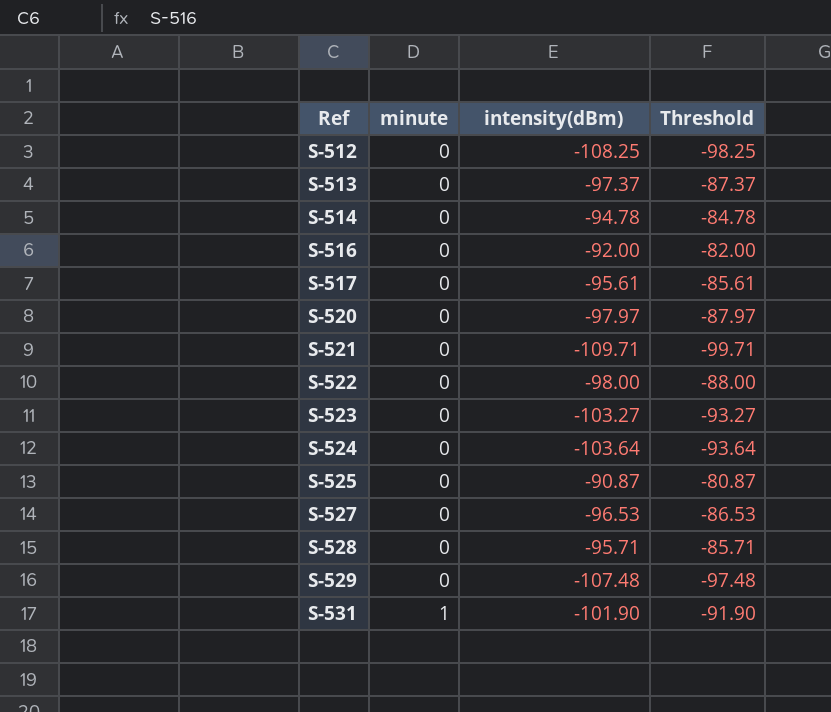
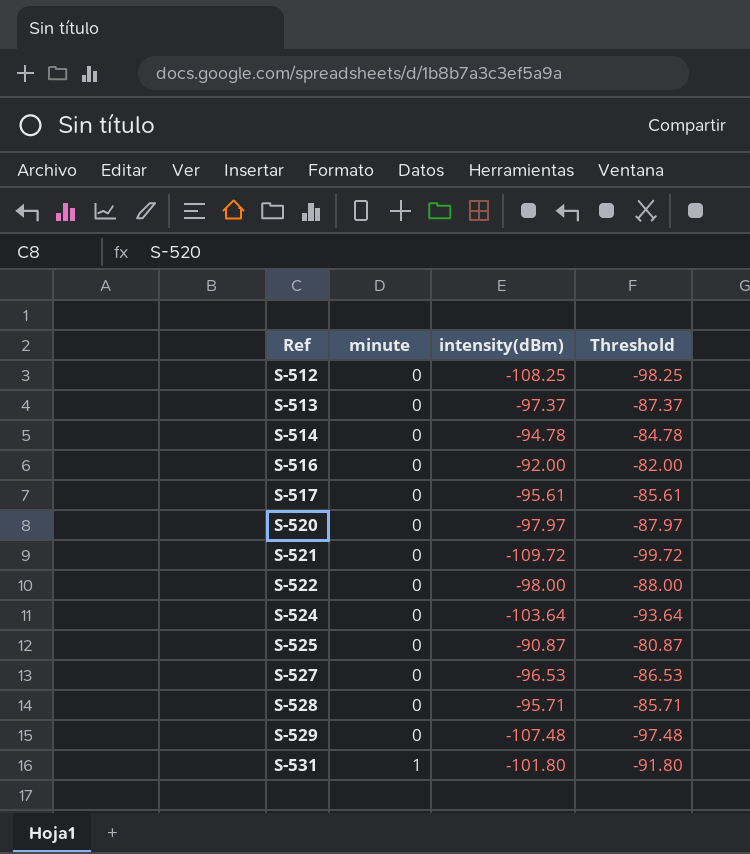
row S-523: 0 | -103.27 | -93.27 -> none
S-521 | intensity(dBm): -109.71 -> -109.72
S-521 | Threshold: -99.71 -> -99.72
S-531 | intensity(dBm): -101.90 -> -101.80
S-531 | Threshold: -91.90 -> -91.80

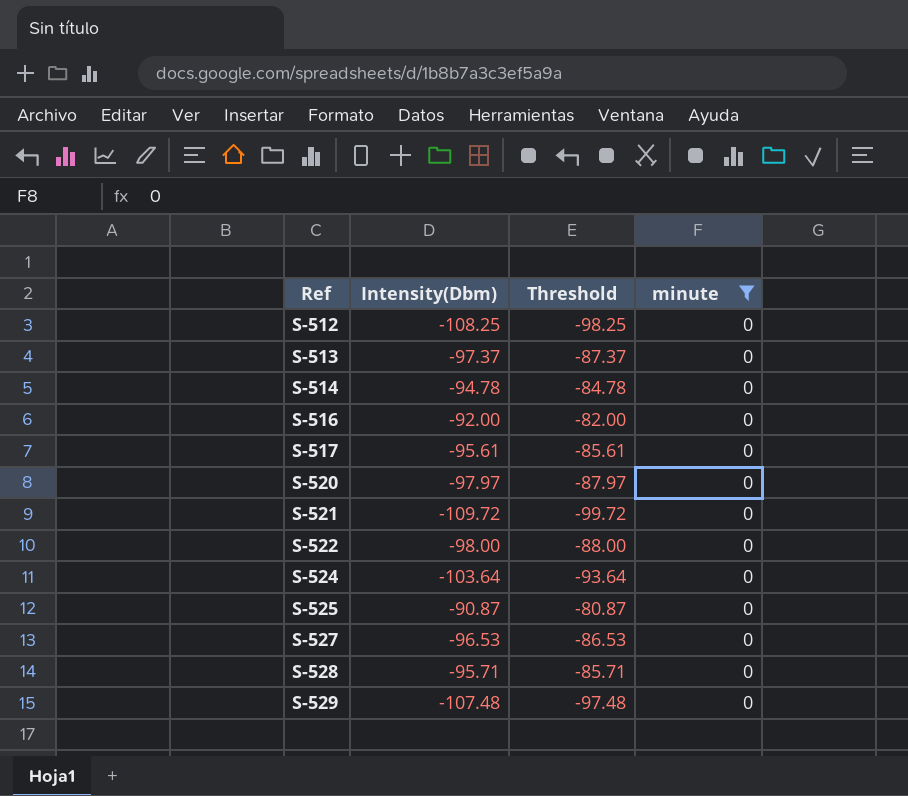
filter: none -> minute = 0
column name: intensity(dBm) -> Intensity(Dbm)
column minute | position: 2 -> 4

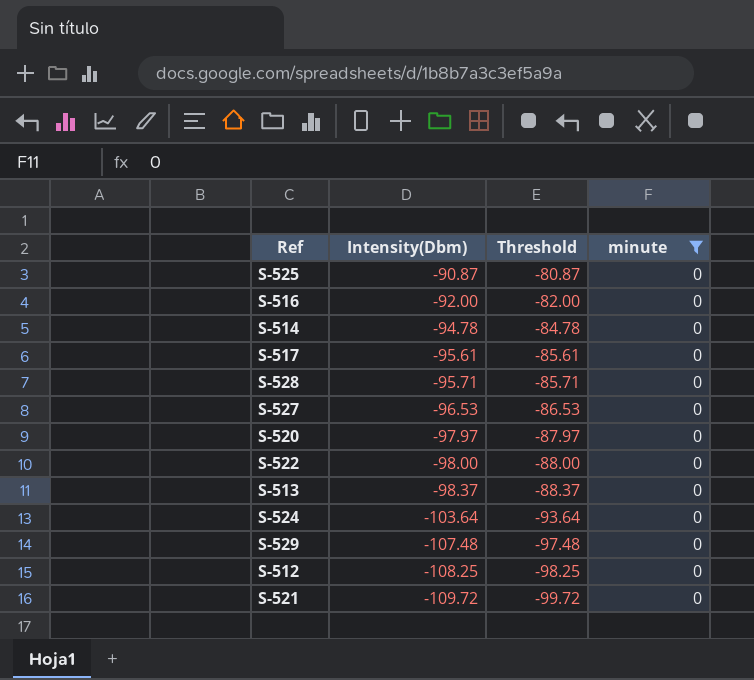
row order: Ref ascending -> Intensity(Dbm) descending
S-513 | Intensity(Dbm): -97.37 -> -98.37
S-513 | Threshold: -87.37 -> -88.37

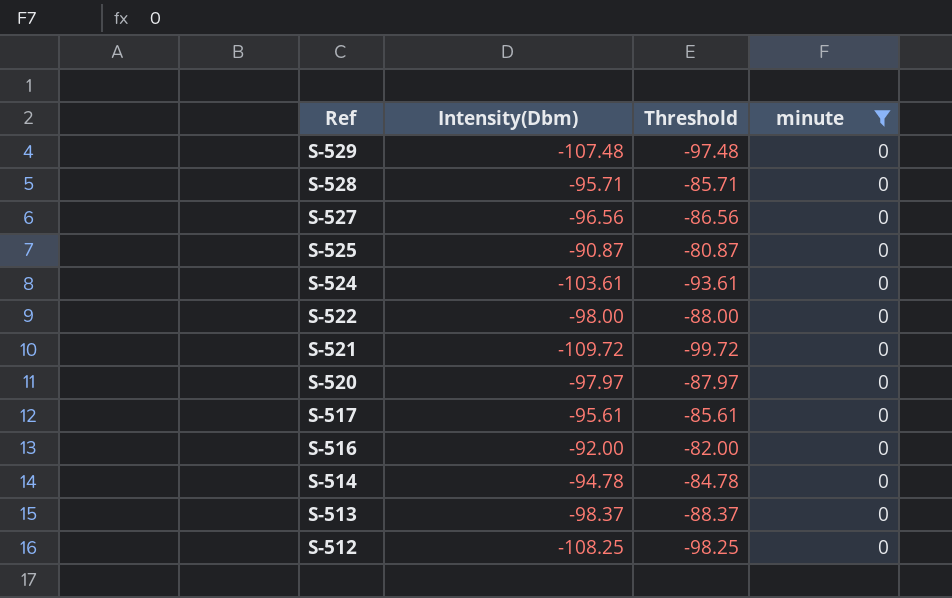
row order: Intensity(Dbm) descending -> Ref descending
S-527 | Intensity(Dbm): -96.53 -> -96.56
S-527 | Threshold: -86.53 -> -86.56
S-524 | Intensity(Dbm): -103.64 -> -103.61
S-524 | Threshold: -93.64 -> -93.61

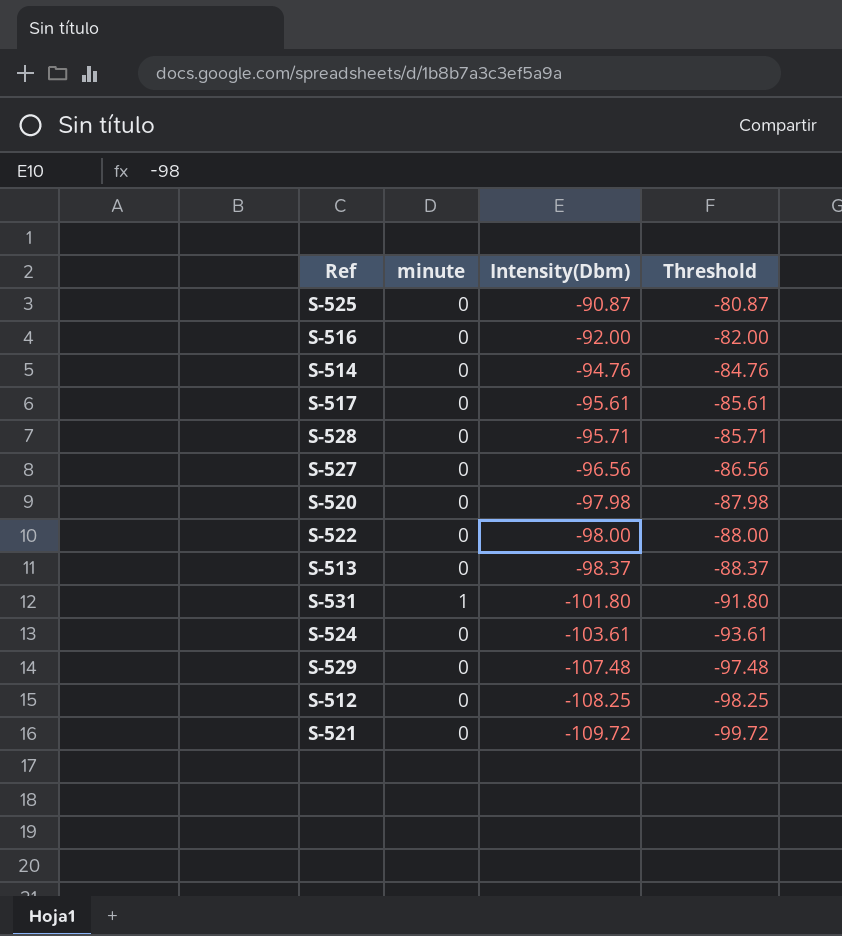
filter: minute = 0 -> none
row order: Ref descending -> Intensity(Dbm) descending
column minute | position: 4 -> 2
S-514 | Intensity(Dbm): -94.78 -> -94.76
S-514 | Threshold: -84.78 -> -84.76
S-520 | Intensity(Dbm): -97.97 -> -97.98
S-520 | Threshold: -87.97 -> -87.98

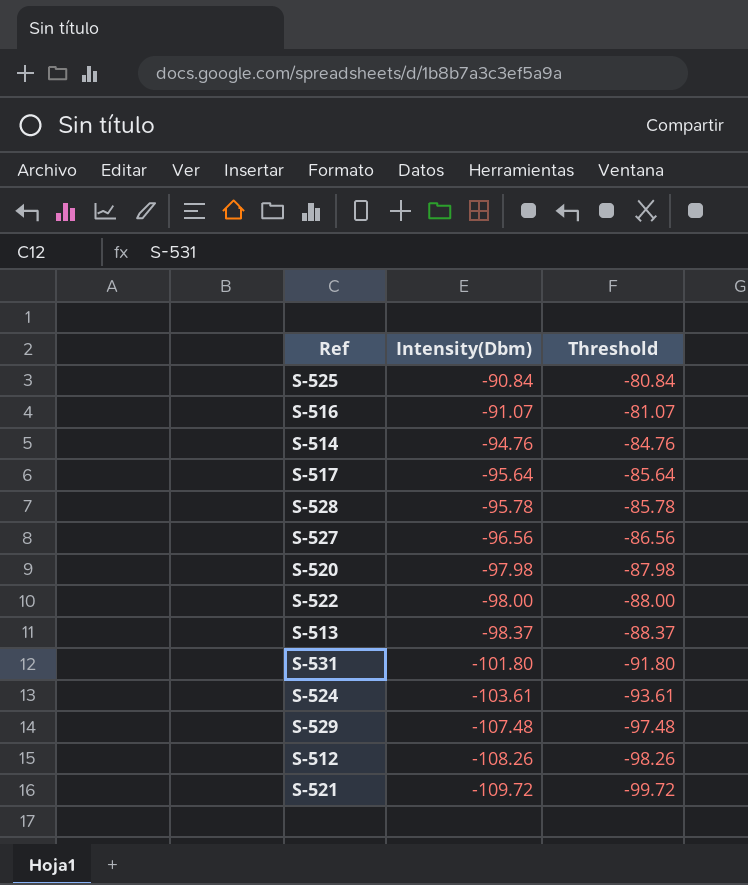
column minute | position: 2 -> none
S-525 | Intensity(Dbm): -90.87 -> -90.84
S-525 | Threshold: -80.87 -> -80.84
S-516 | Intensity(Dbm): -92.00 -> -91.07
S-516 | Threshold: -82.00 -> -81.07
S-517 | Intensity(Dbm): -95.61 -> -95.64
S-517 | Threshold: -85.61 -> -85.64
S-528 | Intensity(Dbm): -95.71 -> -95.78
S-528 | Threshold: -85.71 -> -85.78
S-512 | Intensity(Dbm): -108.25 -> -108.26
S-512 | Threshold: -98.25 -> -98.26

